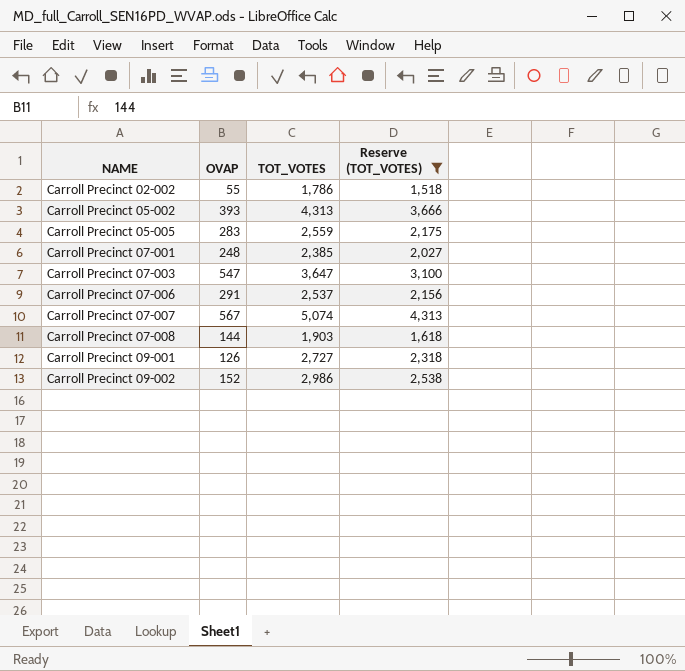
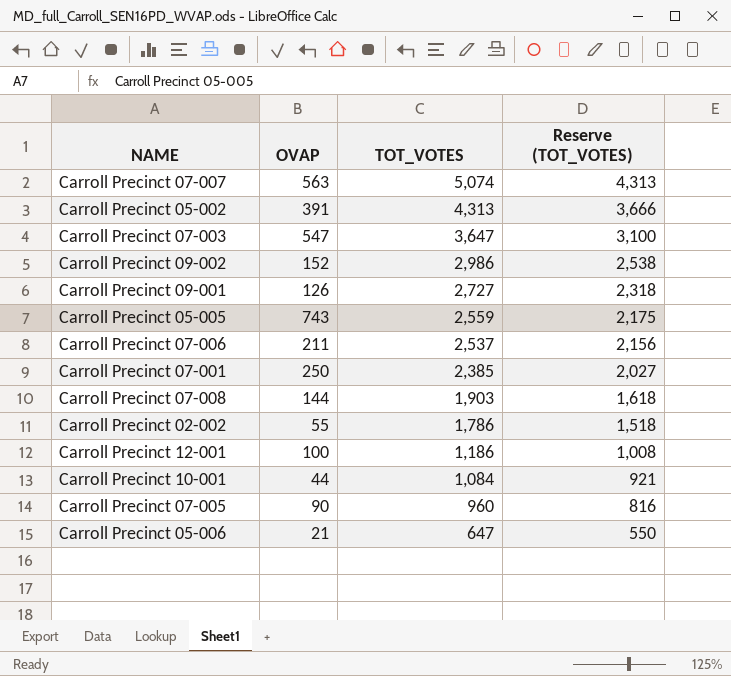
filter: Reserve (TOT_VOTES) >= 1,518 -> none
row order: NAME ascending -> TOT_VOTES descending
Carroll Precinct 07-007 | OVAP: 567 -> 563
Carroll Precinct 05-002 | OVAP: 393 -> 391
Carroll Precinct 05-005 | OVAP: 283 -> 743
Carroll Precinct 07-006 | OVAP: 291 -> 211
Carroll Precinct 07-001 | OVAP: 248 -> 250

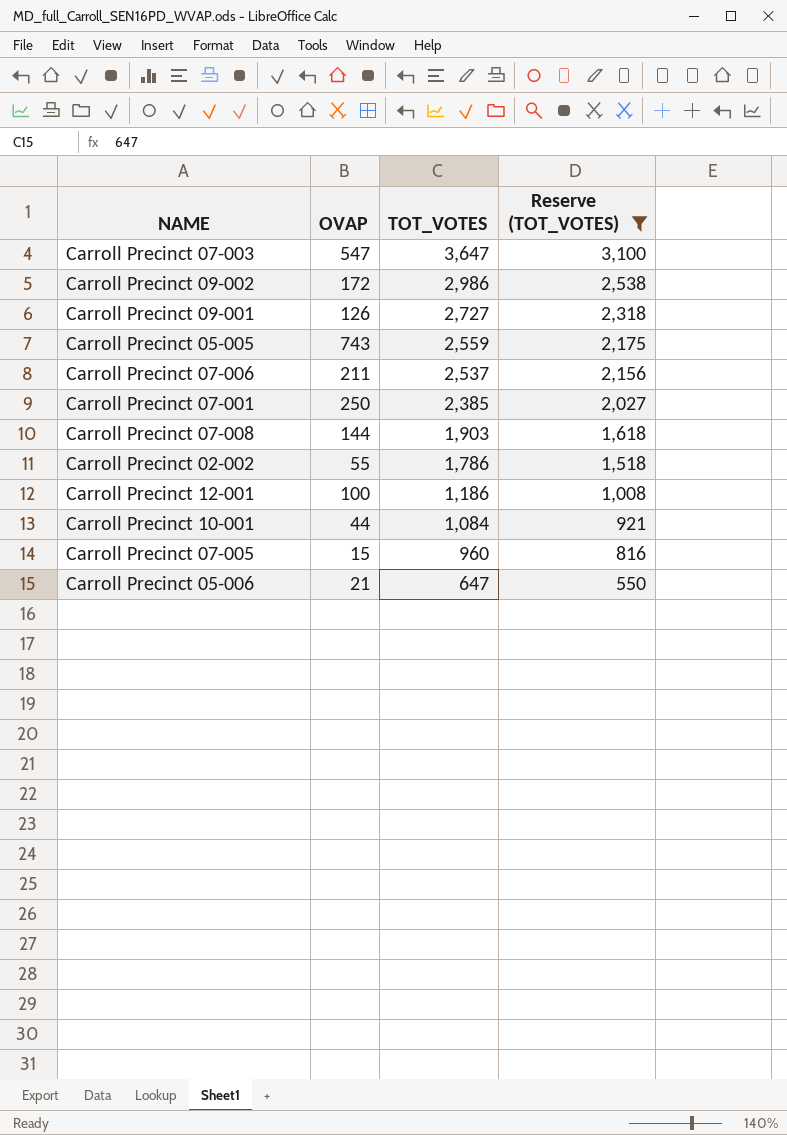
filter: none -> Reserve (TOT_VOTES) <= 3,100
Carroll Precinct 09-002 | OVAP: 152 -> 172
Carroll Precinct 07-005 | OVAP: 90 -> 15

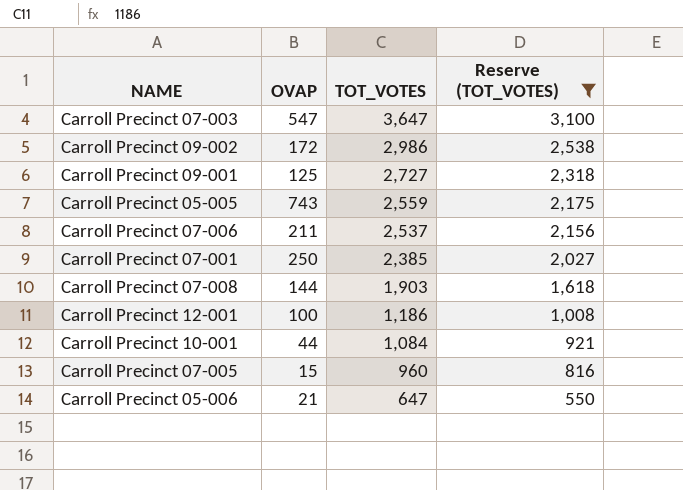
row Carroll Precinct 02-002: 55 | 1,786 | 1,518 -> none
Carroll Precinct 09-001 | OVAP: 126 -> 125

